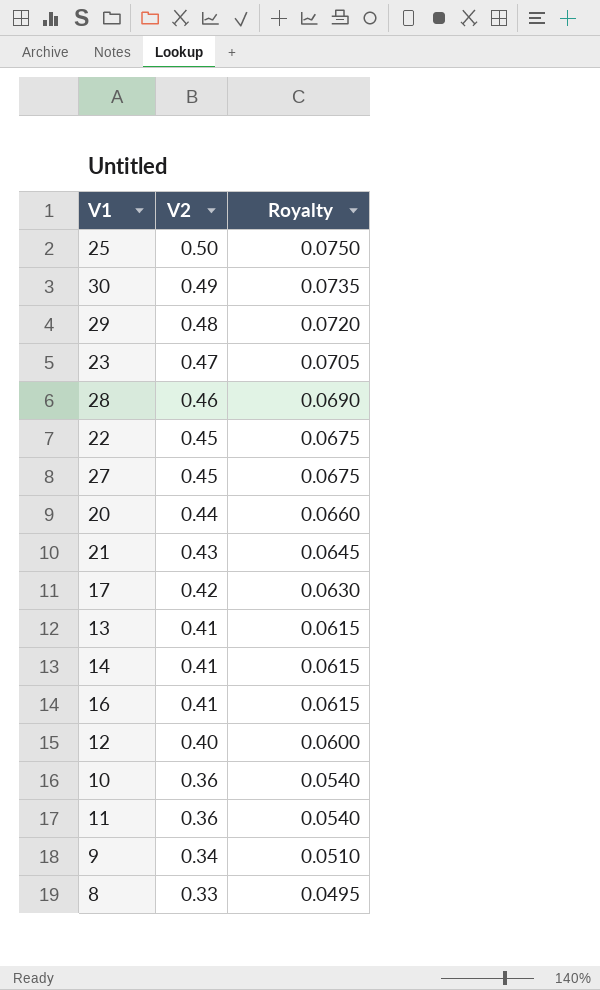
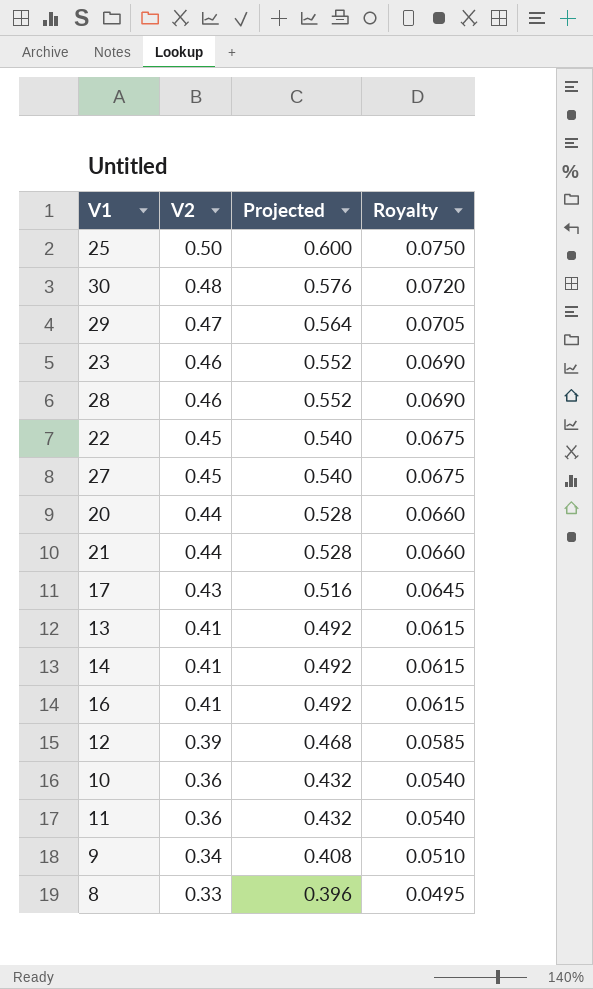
column Projected | formula: none -> [V2] * 1.2
30 | V2: 0.49 -> 0.48
30 | Royalty: 0.0735 -> 0.0720
29 | V2: 0.48 -> 0.47
29 | Royalty: 0.0720 -> 0.0705
23 | V2: 0.47 -> 0.46
23 | Royalty: 0.0705 -> 0.0690
21 | V2: 0.43 -> 0.44
21 | Royalty: 0.0645 -> 0.0660
17 | V2: 0.42 -> 0.43
17 | Royalty: 0.0630 -> 0.0645
12 | V2: 0.40 -> 0.39
12 | Royalty: 0.0600 -> 0.0585

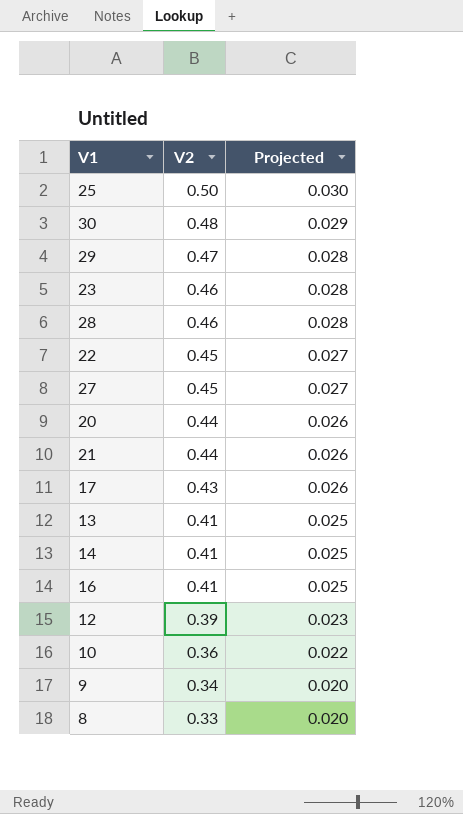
column Royalty | formula: [V2] * 0.15 -> none
column Projected | formula: [V2] * 1.2 -> [V2] * 0.06
row 11: 0.36 | 0.432 | 0.0540 -> none

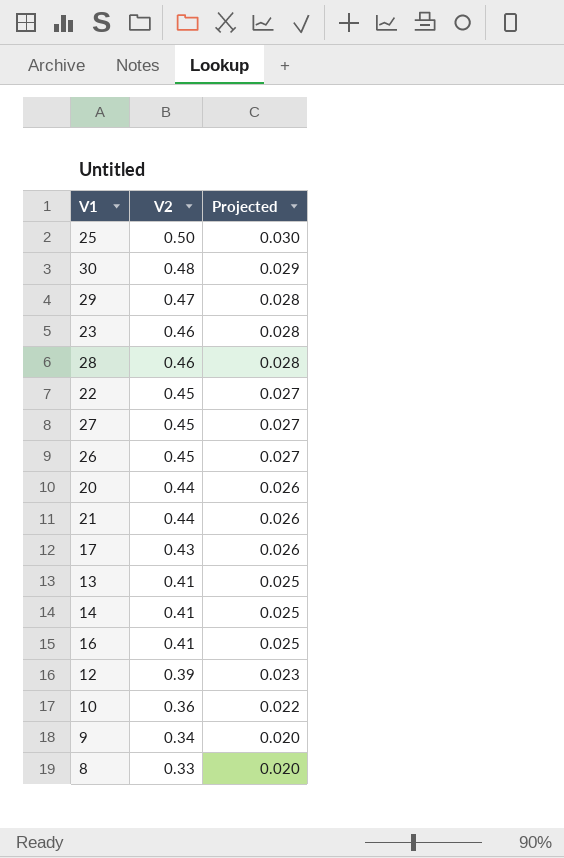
row 26: none -> 0.45 | 0.027

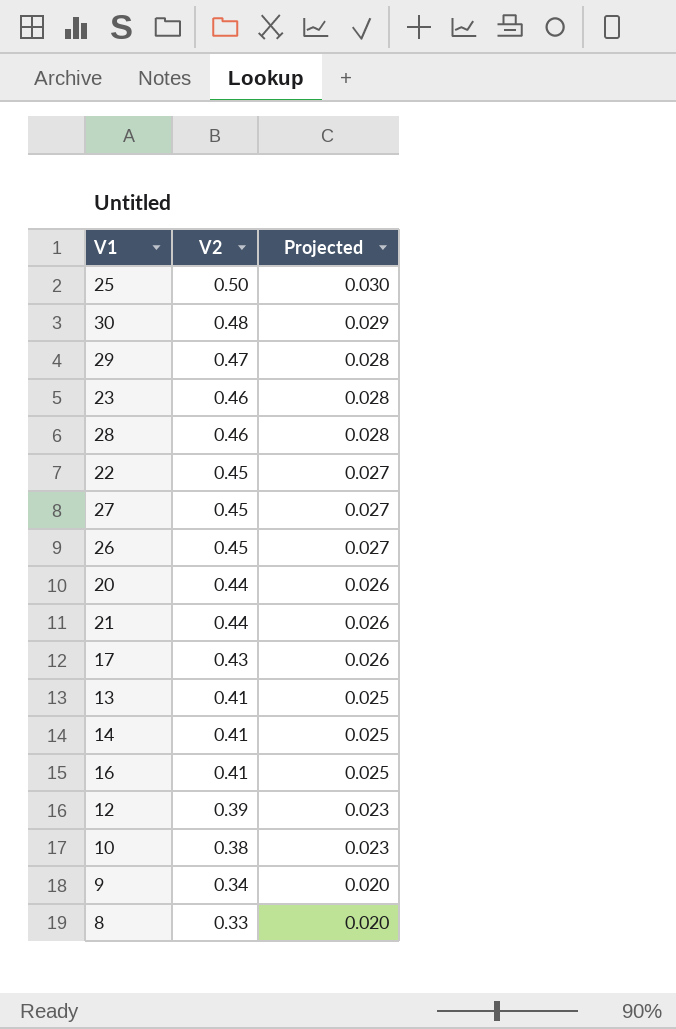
10 | V2: 0.36 -> 0.38
10 | Projected: 0.022 -> 0.023

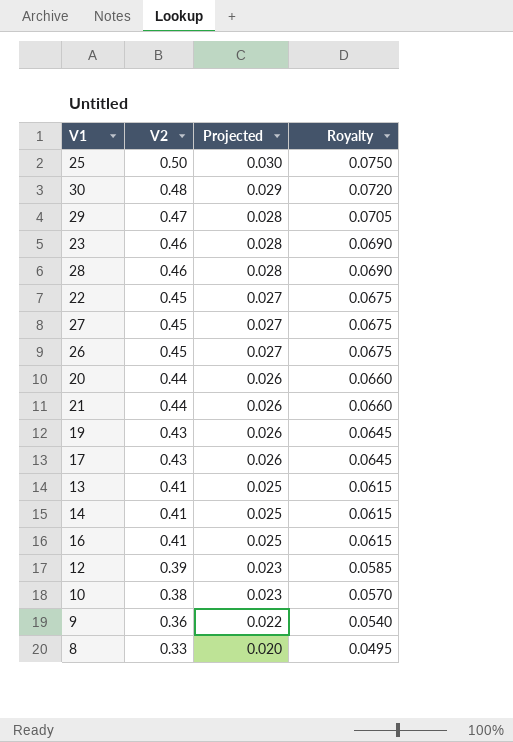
column Royalty | formula: none -> [V2] * 0.15
row 19: none -> 0.43 | 0.026 | 0.0645
9 | V2: 0.34 -> 0.36
9 | Projected: 0.020 -> 0.022

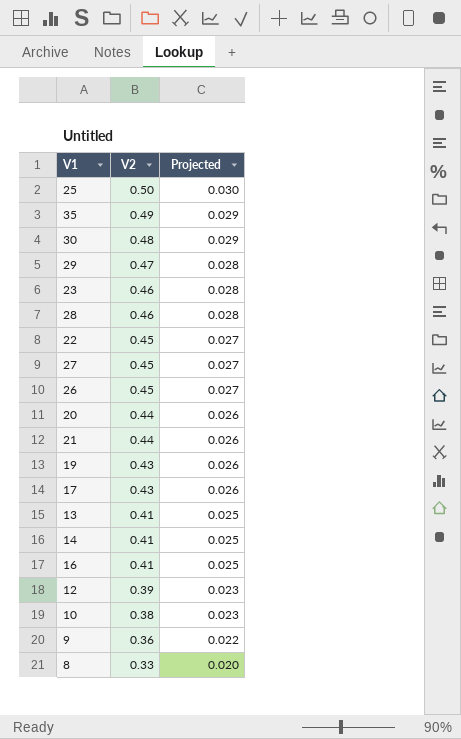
column Royalty | formula: [V2] * 0.15 -> none
row 35: none -> 0.49 | 0.029

